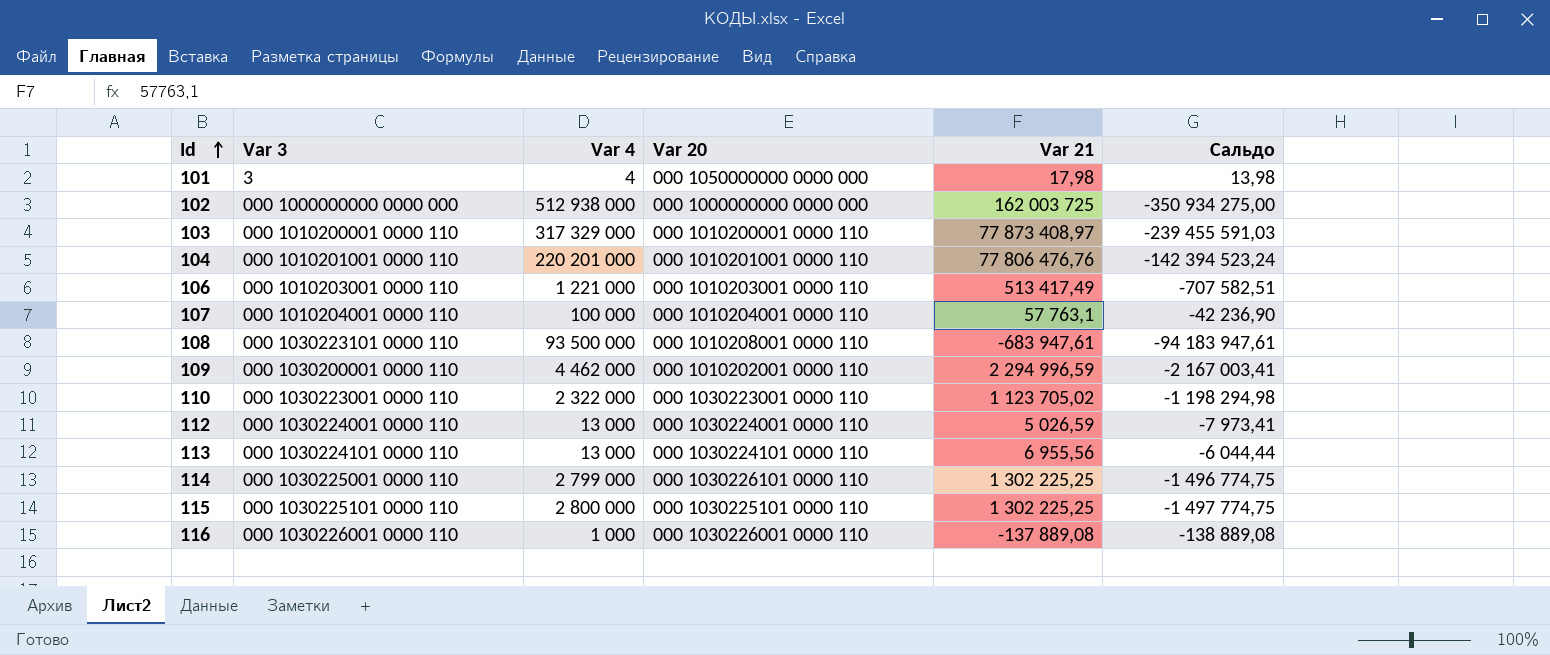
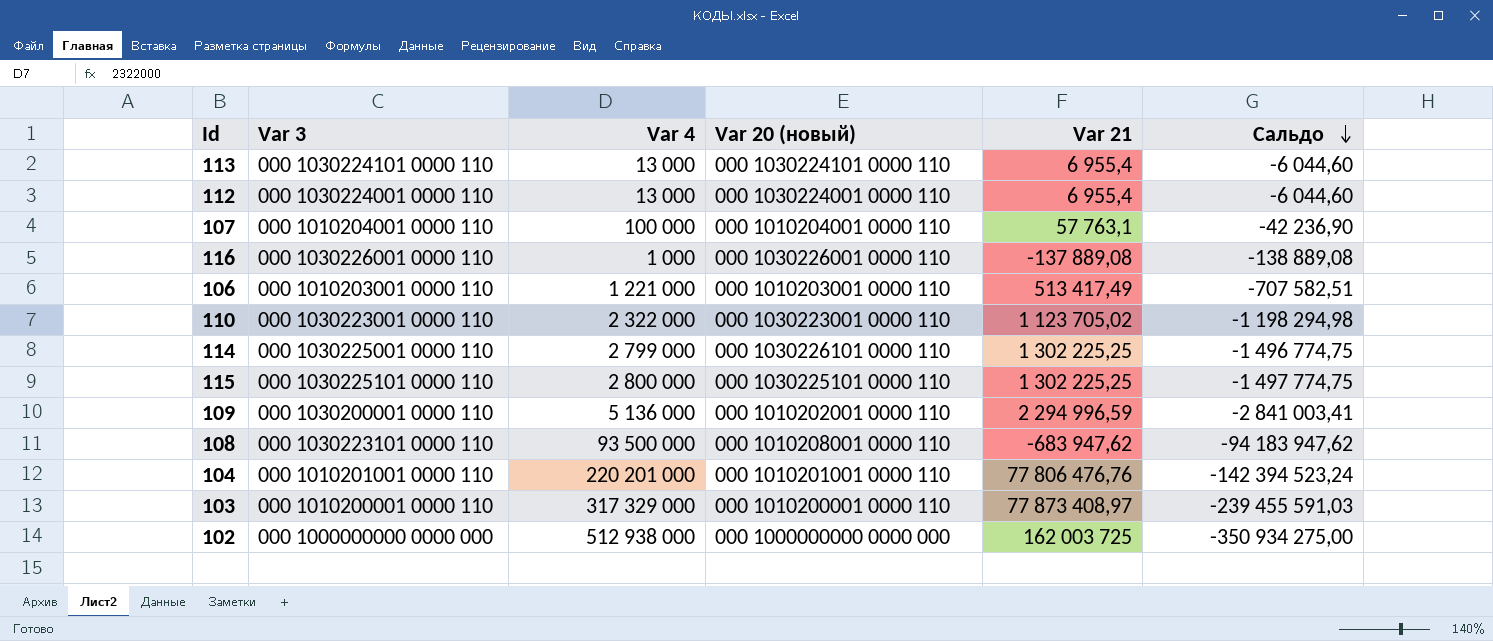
row order: Id ascending -> Сальдо descending
column name: Var 20 -> Var 20 (новый)
row 101: 3 | 4 | 000 1050000000 0000 000 | 17,98 | 13,98 -> none
113 | Var 21: 6 955,56 -> 6 955,4
113 | Сальдо: -6 044,44 -> -6 044,60
112 | Var 21: 5 026,59 -> 6 955,4
112 | Сальдо: -7 973,41 -> -6 044,60
109 | Var 4: 4 462 000 -> 5 136 000
109 | Сальдо: -2 167 003,41 -> -2 841 003,41
108 | Var 21: -683 947,61 -> -683 947,62
108 | Сальдо: -94 183 947,61 -> -94 183 947,62

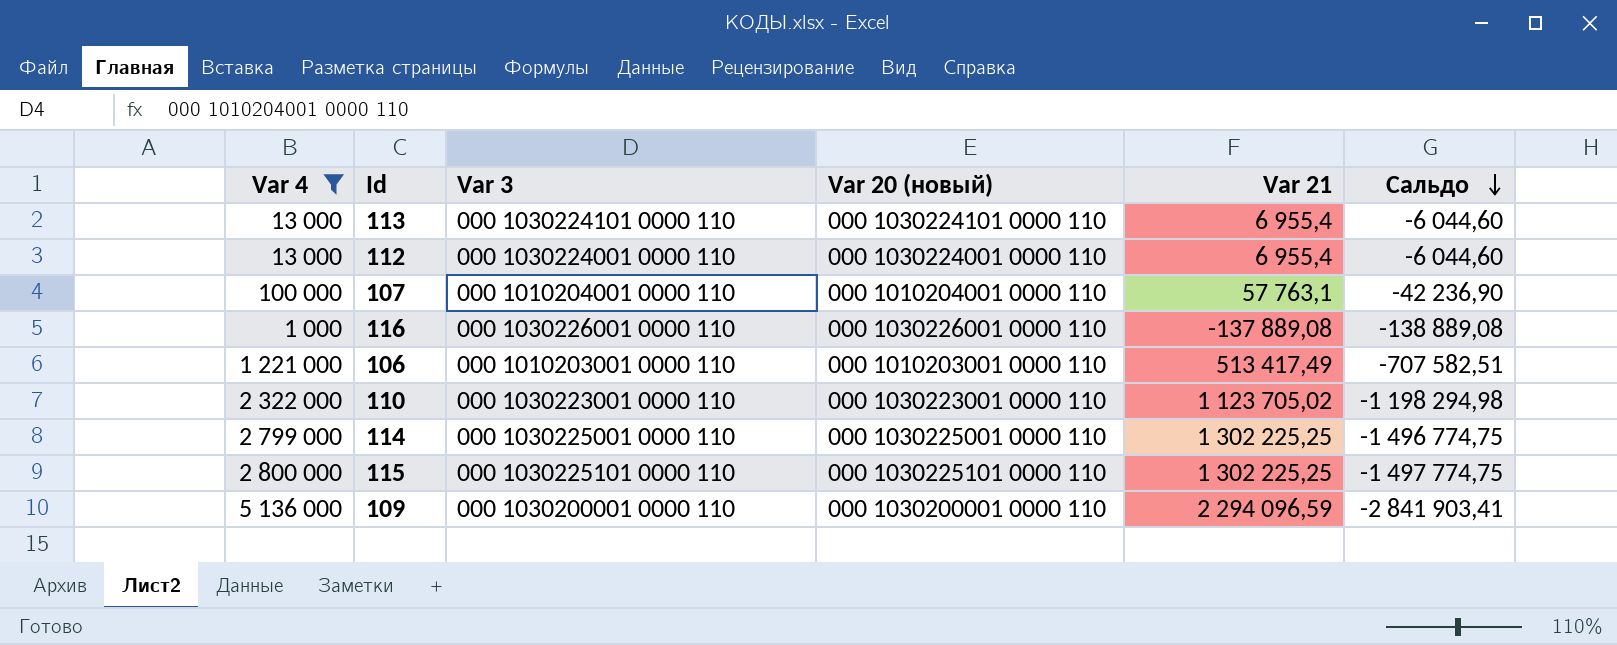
filter: none -> Var 4 <= 5 136 000
column Var 4 | position: 3 -> 1
114 | Var 20 (новый): 000 1030226101 0000 110 -> 000 1030225001 0000 110
109 | Var 20 (новый): 000 1010202001 0000 110 -> 000 1030200001 0000 110
109 | Var 21: 2 294 996,59 -> 2 294 096,59
109 | Сальдо: -2 841 003,41 -> -2 841 903,41

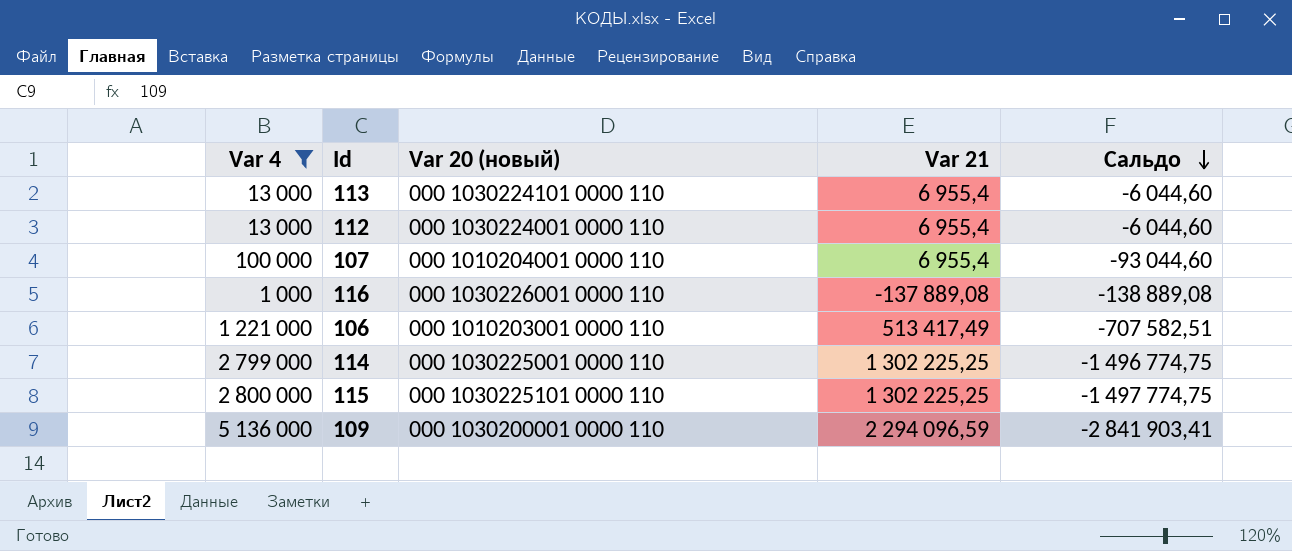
column Var 3 | position: 3 -> none
row 110: 2 322 000 | 000 1030223001 0000 110 | 000 1030223001 0000 110 | 1 123 705,02 | -1 198 294,98 -> none
107 | Var 21: 57 763,1 -> 6 955,4
107 | Сальдо: -42 236,90 -> -93 044,60

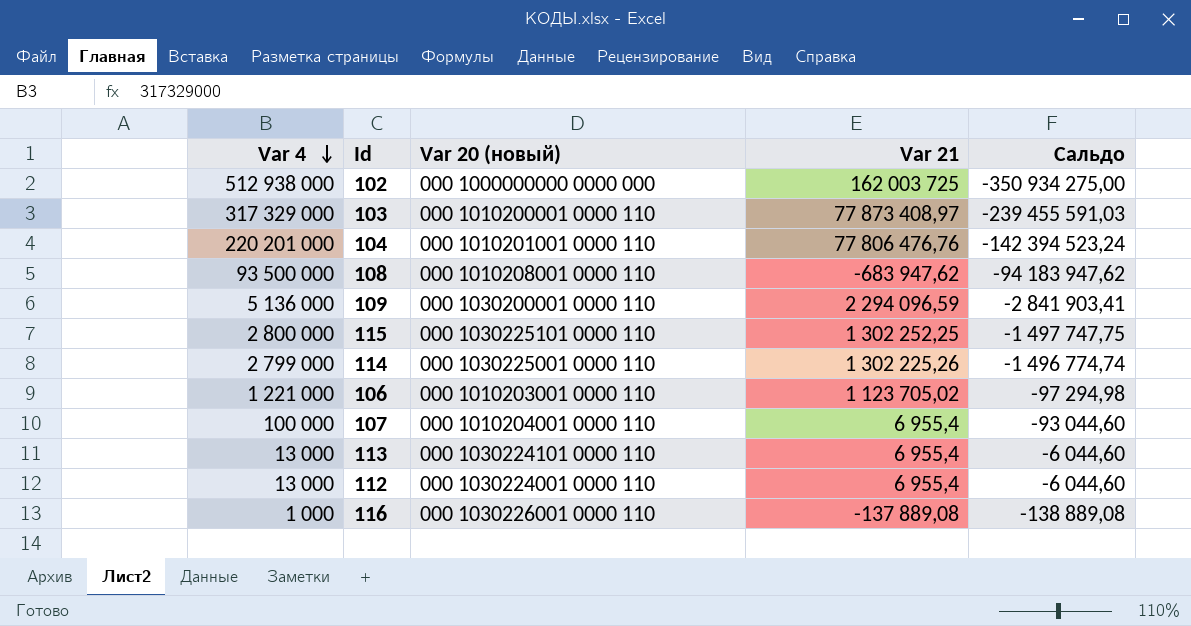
filter: Var 4 <= 5 136 000 -> none
row order: Сальдо descending -> Var 4 descending
115 | Var 21: 1 302 225,25 -> 1 302 252,25
115 | Сальдо: -1 497 774,75 -> -1 497 747,75
114 | Var 21: 1 302 225,25 -> 1 302 225,26
114 | Сальдо: -1 496 774,75 -> -1 496 774,74
106 | Var 21: 513 417,49 -> 1 123 705,02
106 | Сальдо: -707 582,51 -> -97 294,98

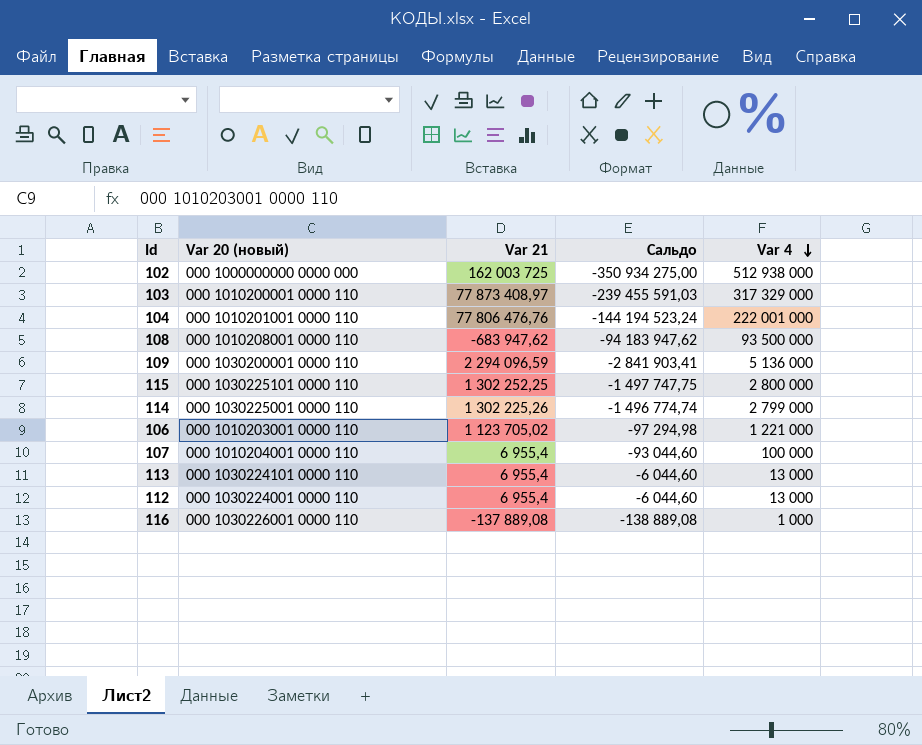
column Var 4 | position: 1 -> 5
104 | Сальдо: -142 394 523,24 -> -144 194 523,24
104 | Var 4: 220 201 000 -> 222 001 000

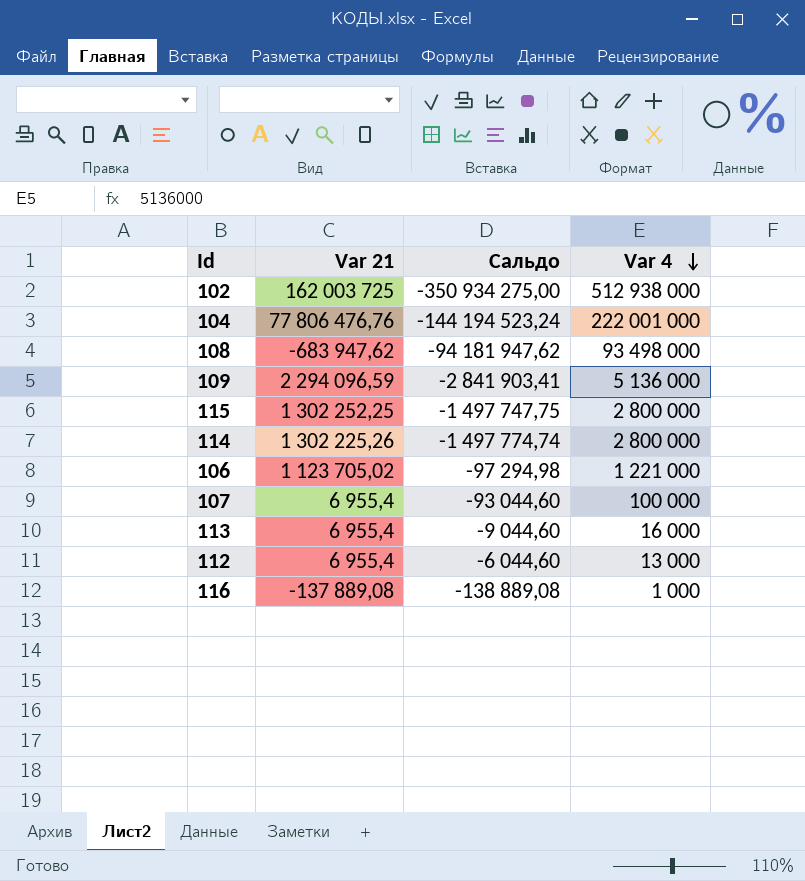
column Var 20 (новый) | position: 2 -> none
row 103: 000 1010200001 0000 110 | 77 873 408,97 | -239 455 591,03 | 317 329 000 -> none
108 | Сальдо: -94 183 947,62 -> -94 181 947,62
108 | Var 4: 93 500 000 -> 93 498 000
114 | Сальдо: -1 496 774,74 -> -1 497 774,74
114 | Var 4: 2 799 000 -> 2 800 000
113 | Сальдо: -6 044,60 -> -9 044,60
113 | Var 4: 13 000 -> 16 000

